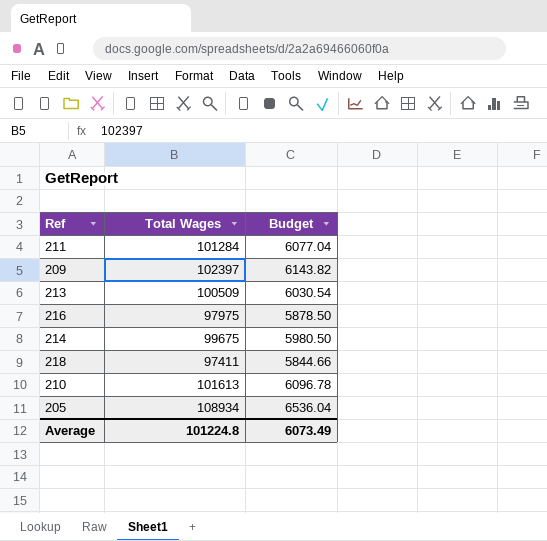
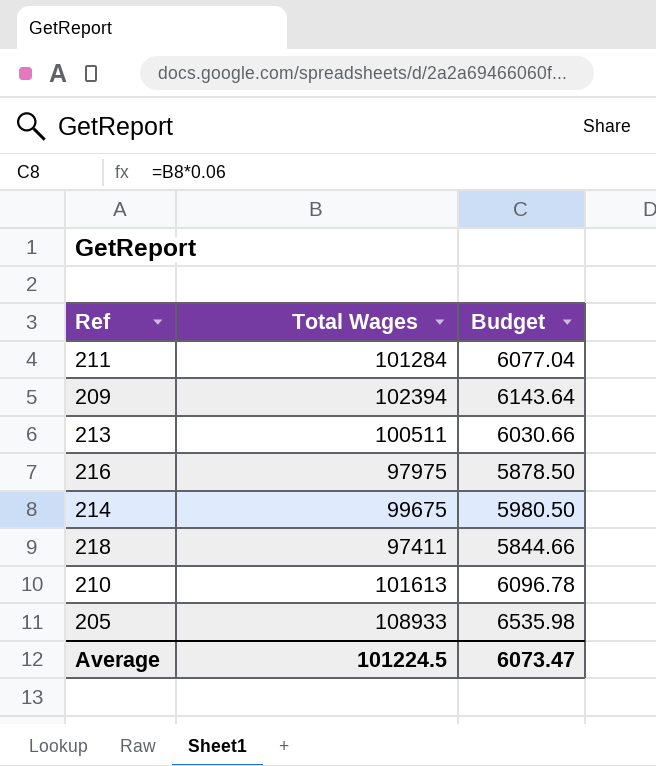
209 | Total Wages: 102397 -> 102394
209 | Budget: 6143.82 -> 6143.64
213 | Total Wages: 100509 -> 100511
213 | Budget: 6030.54 -> 6030.66
205 | Total Wages: 108934 -> 108933
205 | Budget: 6536.04 -> 6535.98
Average | Total Wages: 101224.8 -> 101224.5
Average | Budget: 6073.49 -> 6073.47

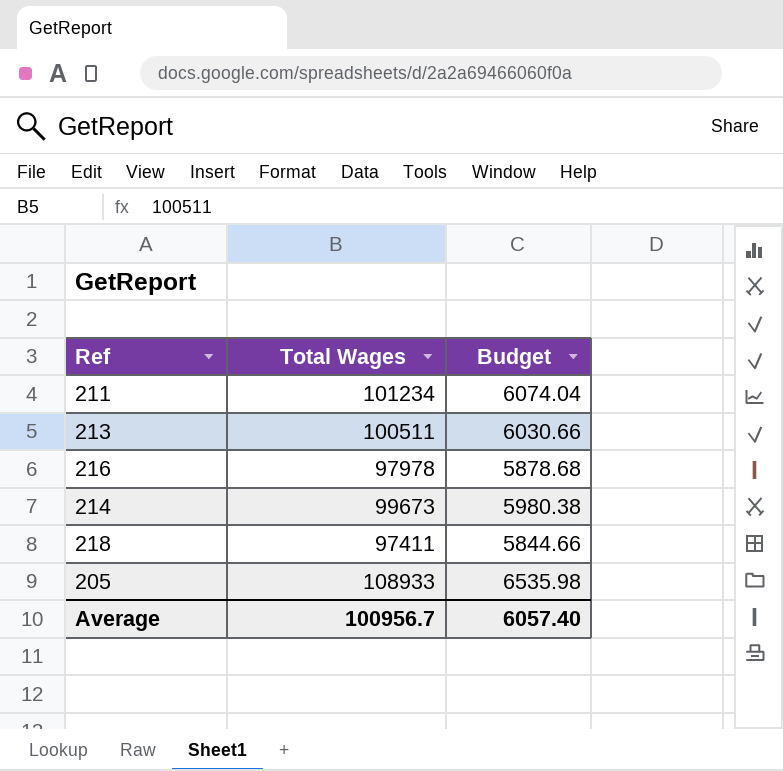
row 209: 102394 | 6143.64 -> none
row 210: 101613 | 6096.78 -> none
211 | Total Wages: 101284 -> 101234
211 | Budget: 6077.04 -> 6074.04
216 | Total Wages: 97975 -> 97978
216 | Budget: 5878.50 -> 5878.68
214 | Total Wages: 99675 -> 99673
214 | Budget: 5980.50 -> 5980.38
Average | Total Wages: 101224.5 -> 100956.7
Average | Budget: 6073.47 -> 6057.40

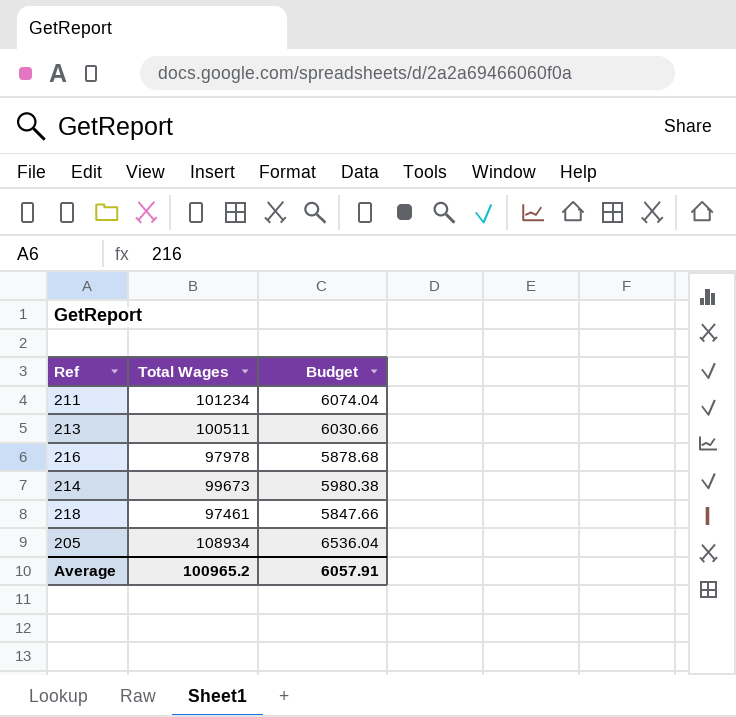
218 | Total Wages: 97411 -> 97461
218 | Budget: 5844.66 -> 5847.66
205 | Total Wages: 108933 -> 108934
205 | Budget: 6535.98 -> 6536.04
Average | Total Wages: 100956.7 -> 100965.2
Average | Budget: 6057.40 -> 6057.91

